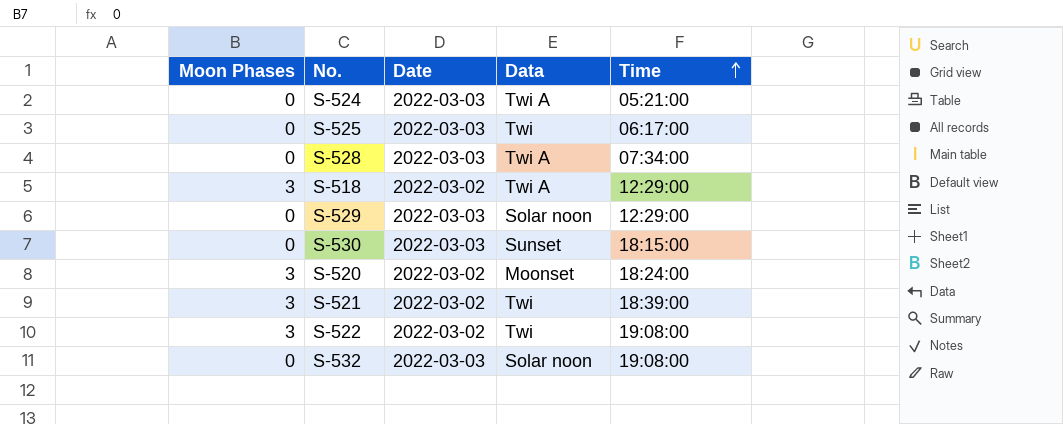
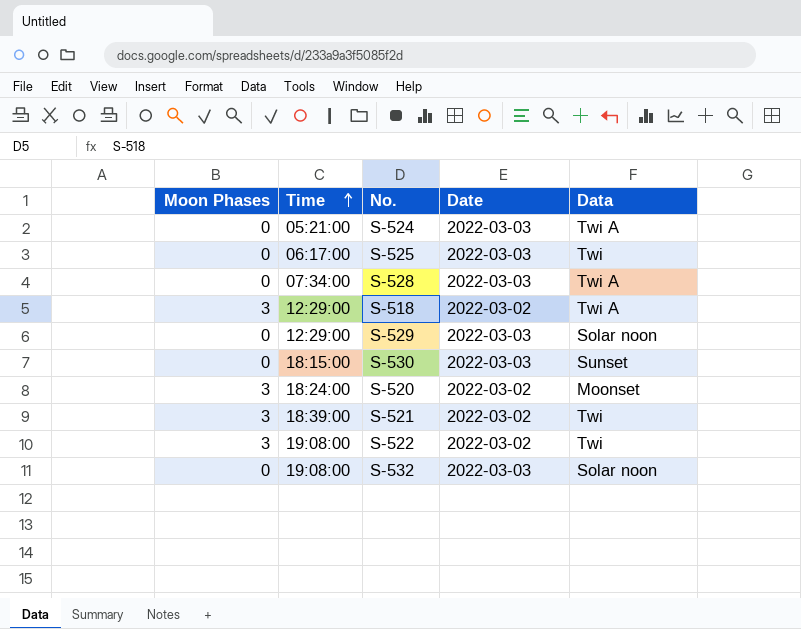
column Time | position: 5 -> 2

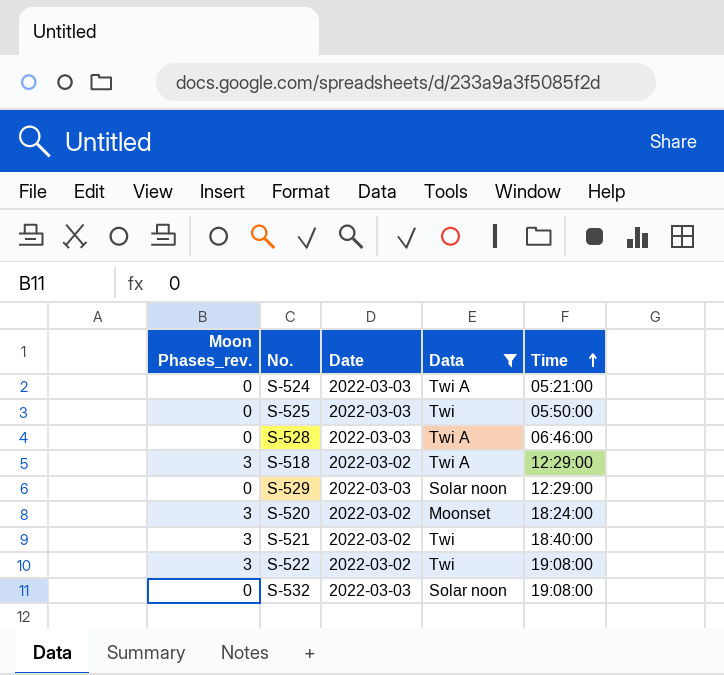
filter: none -> Data != Sunset
column name: Moon Phases -> Moon Phases_rev.
column Time | position: 2 -> 5
S-525 | Time: 06:17:00 -> 05:50:00
S-528 | Time: 07:34:00 -> 06:46:00
S-521 | Time: 18:39:00 -> 18:40:00

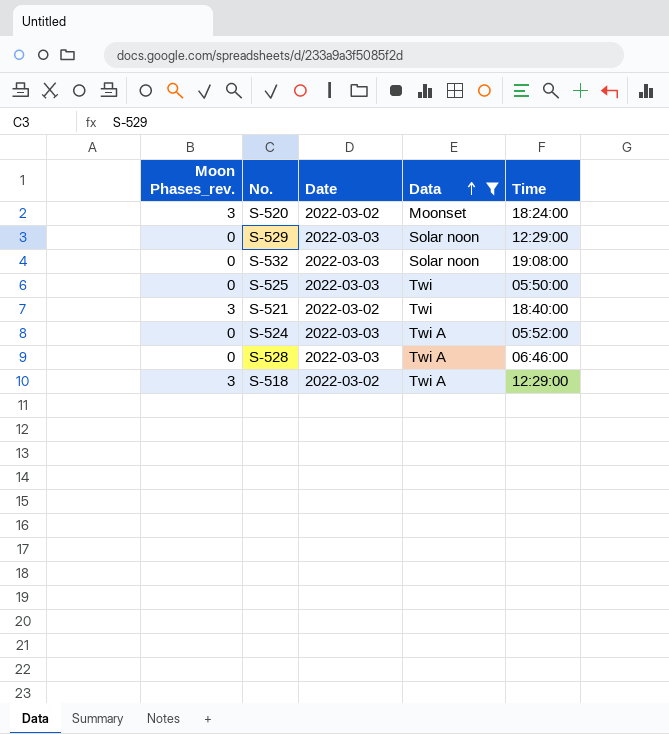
row order: Time ascending -> Data ascending
row S-522: 3 | 2022-03-02 | Twi | 19:08:00 -> none
S-524 | Time: 05:21:00 -> 05:52:00

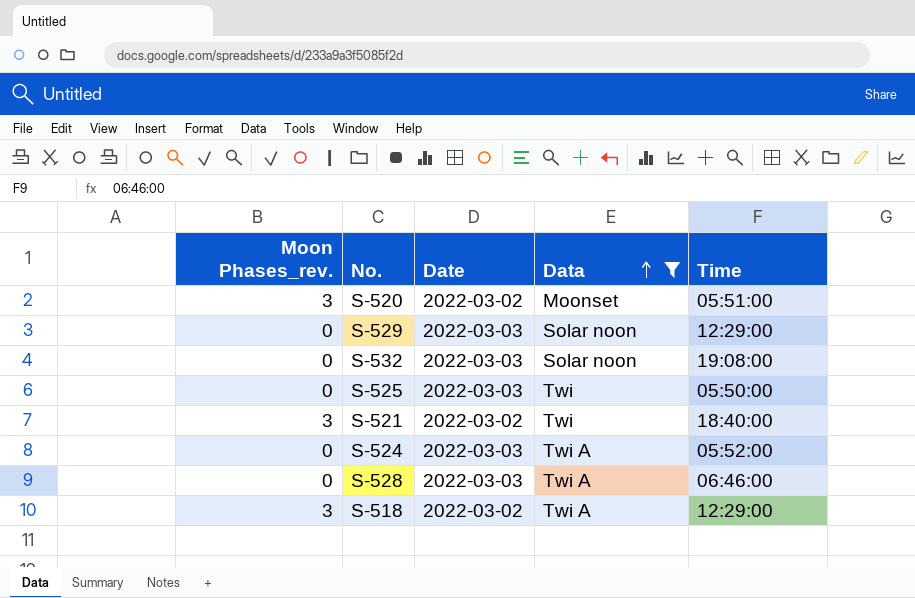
S-520 | Time: 18:24:00 -> 05:51:00

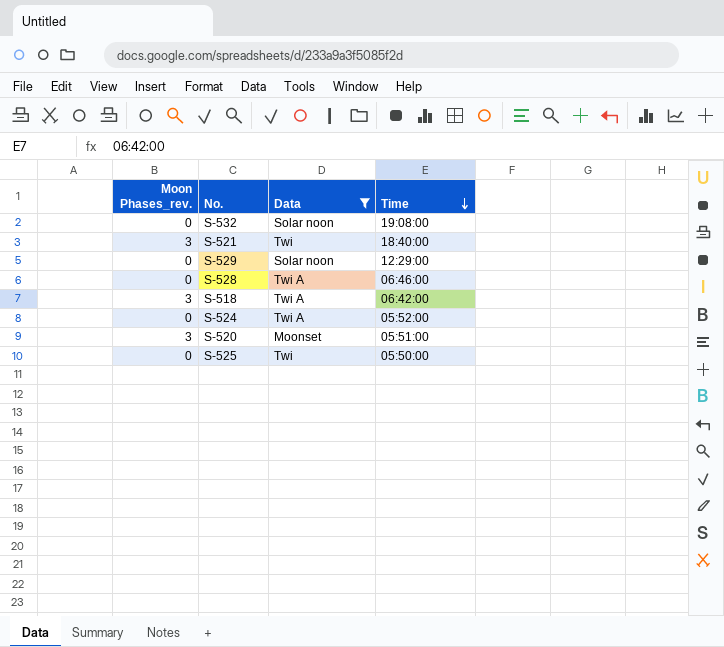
row order: Data ascending -> Time descending
column Date | position: 3 -> none
S-518 | Time: 12:29:00 -> 06:42:00

